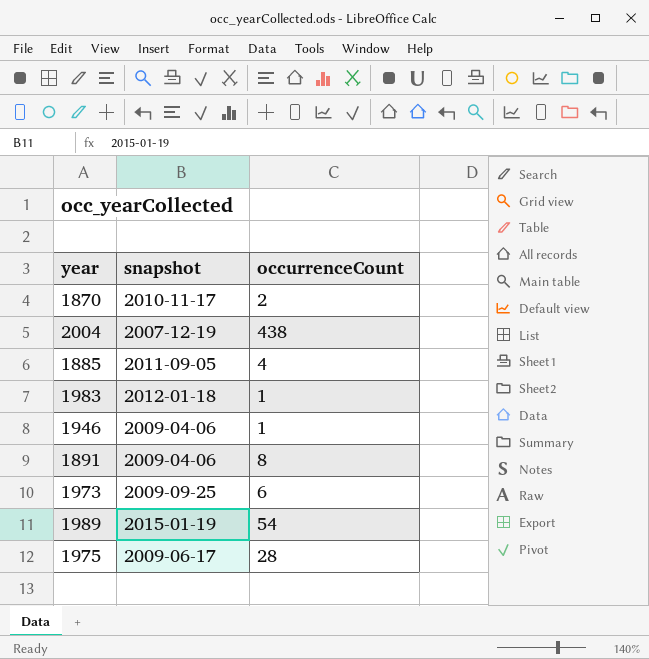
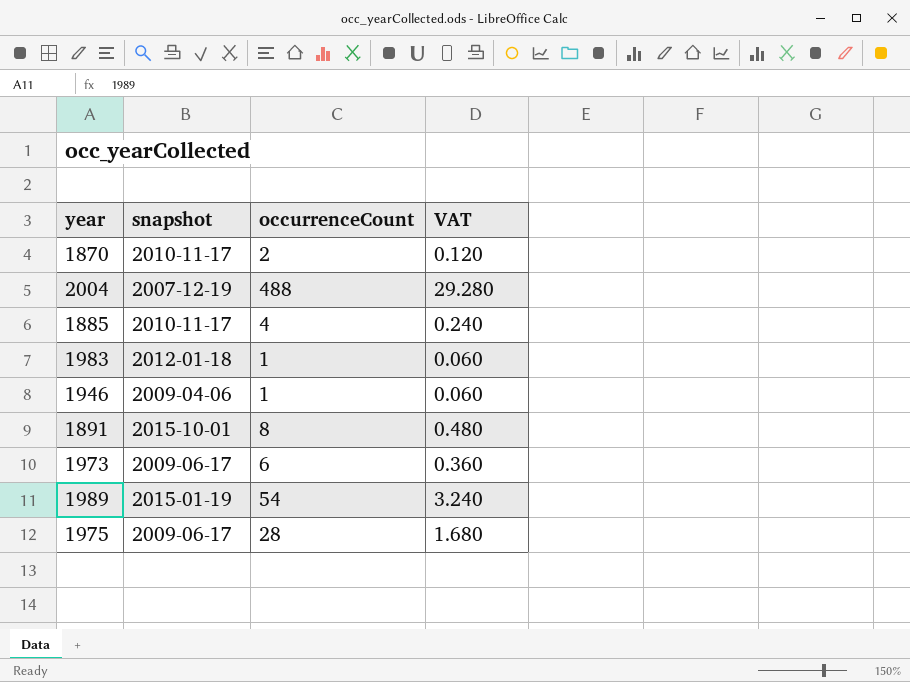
column VAT | formula: none -> [occurrenceCount] * 0.06
2004 | occurrenceCount: 438 -> 488
1885 | snapshot: 2011-09-05 -> 2010-11-17
1891 | snapshot: 2009-04-06 -> 2015-10-01
1973 | snapshot: 2009-09-25 -> 2009-06-17

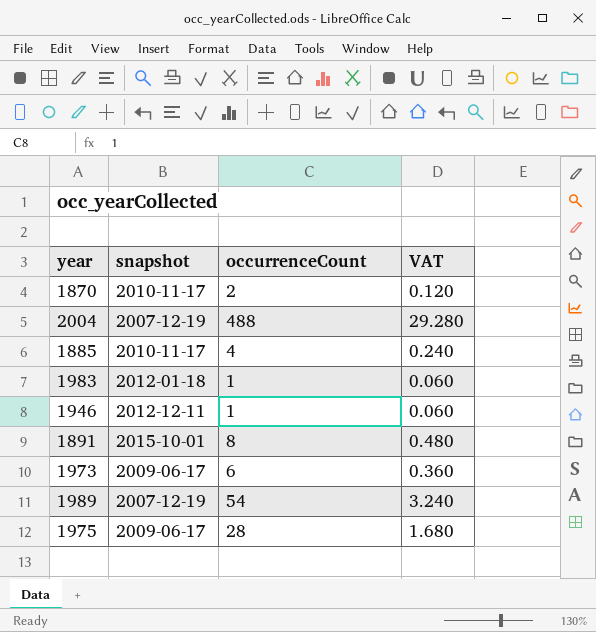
1946 | snapshot: 2009-04-06 -> 2012-12-11
1989 | snapshot: 2015-01-19 -> 2007-12-19

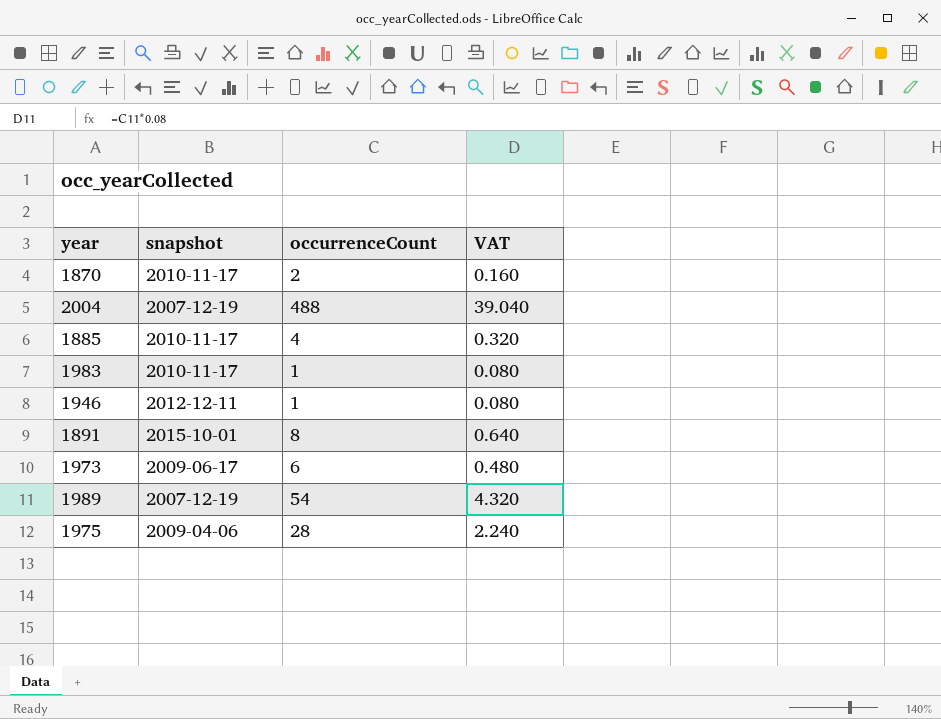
column VAT | formula: [occurrenceCount] * 0.06 -> [occurrenceCount] * 0.08
1983 | snapshot: 2012-01-18 -> 2010-11-17
1975 | snapshot: 2009-06-17 -> 2009-04-06

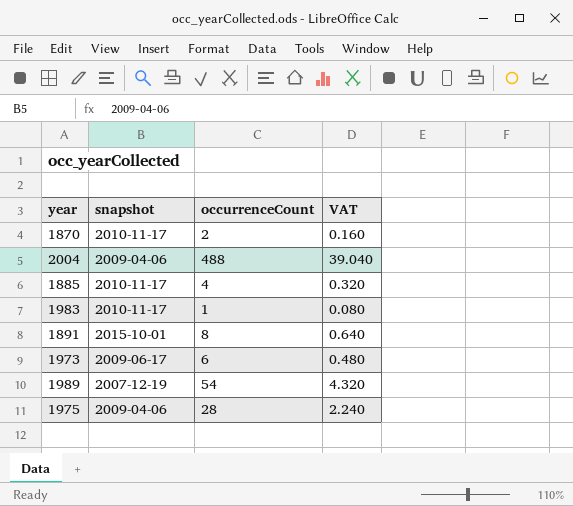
row 1946: 2012-12-11 | 1 | 0.080 -> none
2004 | snapshot: 2007-12-19 -> 2009-04-06

